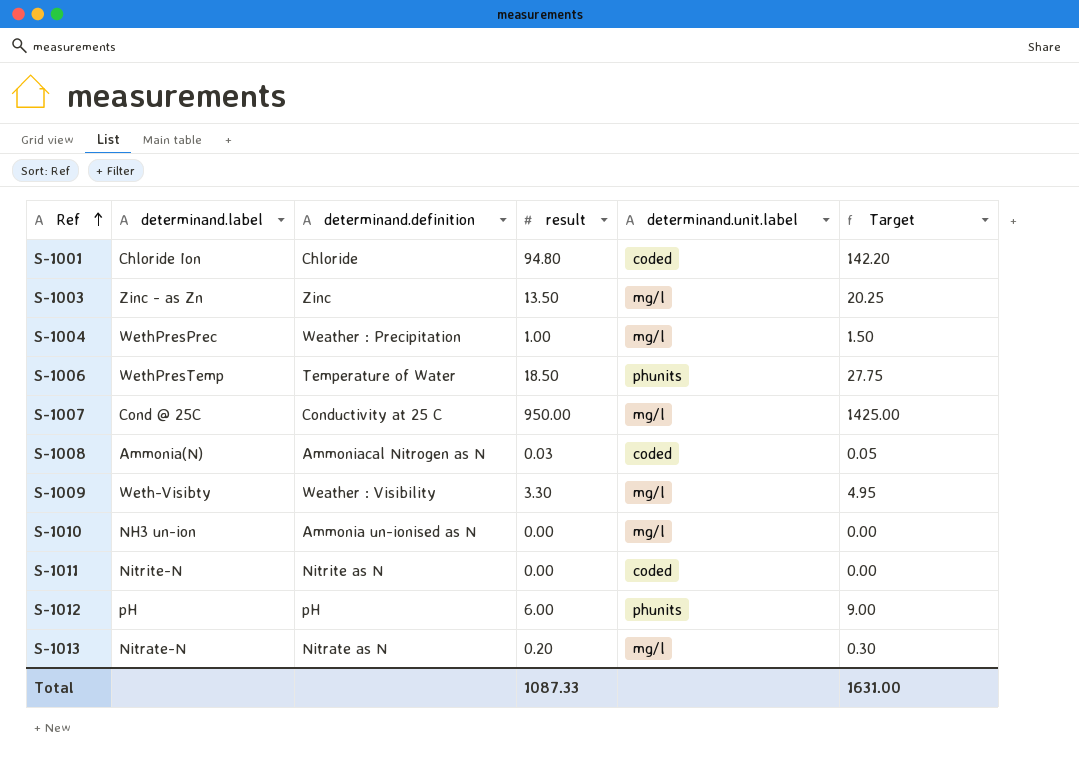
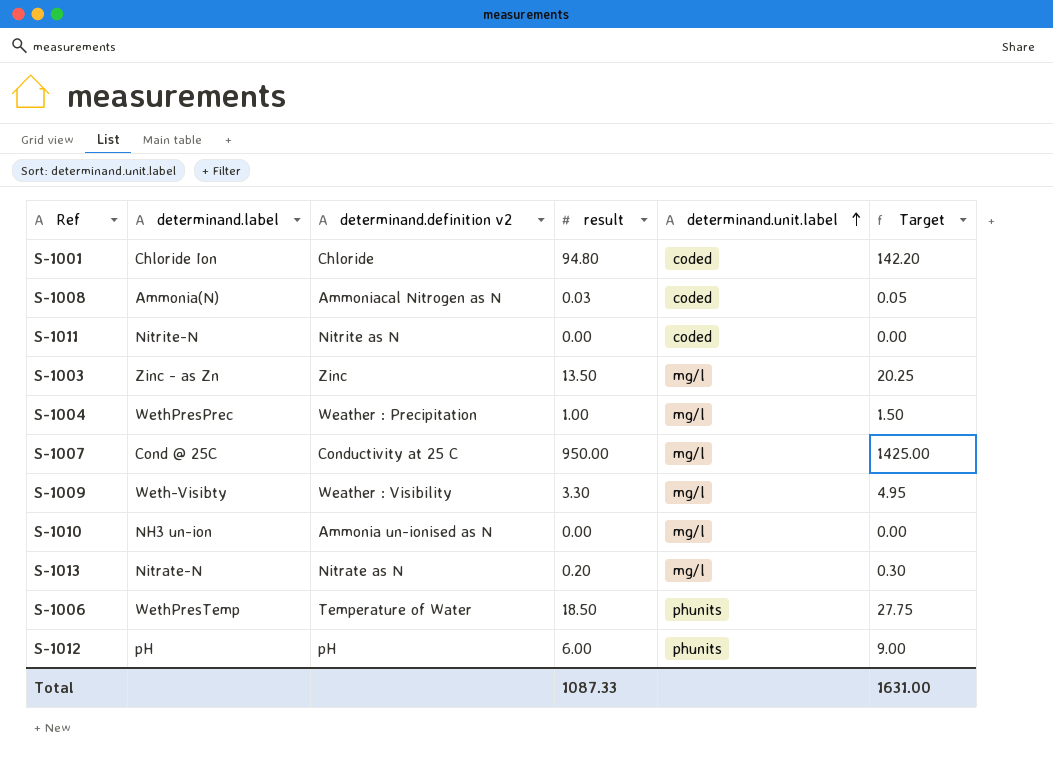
row order: Ref ascending -> determinand.unit.label ascending
column name: determinand.definition -> determinand.definition v2

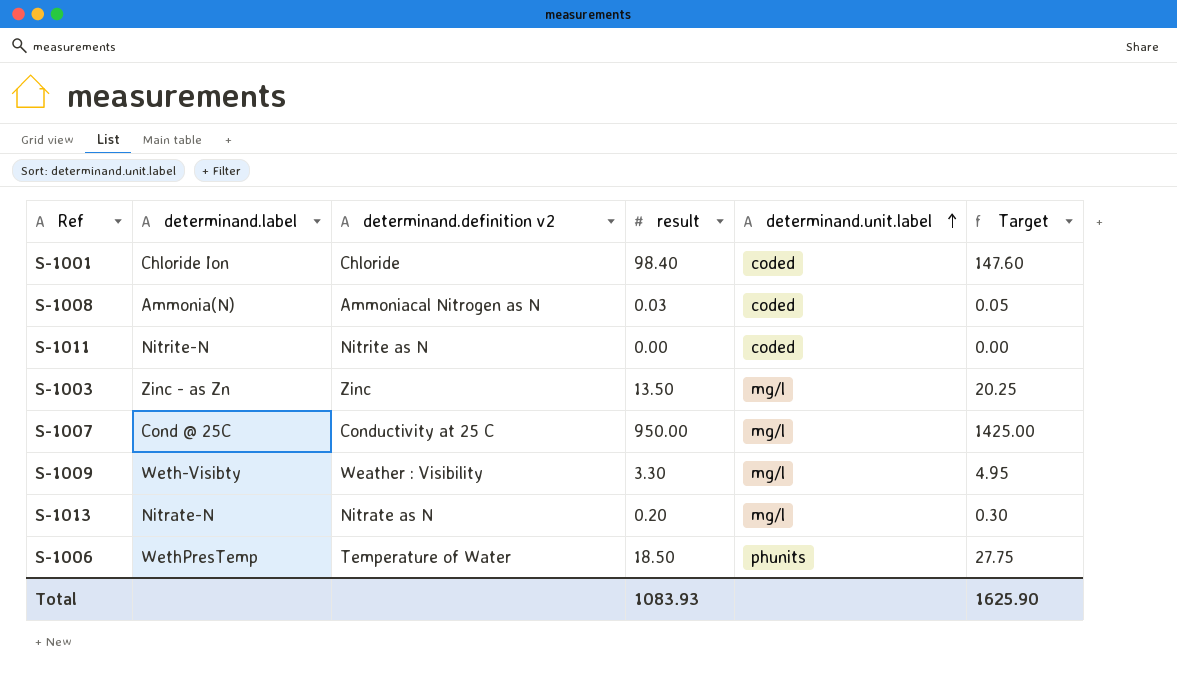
row S-1004: WethPresPrec | Weather : Precipitation | 1.00 | mg/l | 1.50 -> none
row S-1010: NH3 un-ion | Ammonia un-ionised as N | 0.00 | mg/l | 0.00 -> none
row S-1012: pH | pH | 6.00 | phunits | 9.00 -> none
S-1001 | result: 94.80 -> 98.40
S-1001 | Target: 142.20 -> 147.60
Total | result: 1087.33 -> 1083.93
Total | Target: 1631.00 -> 1625.90

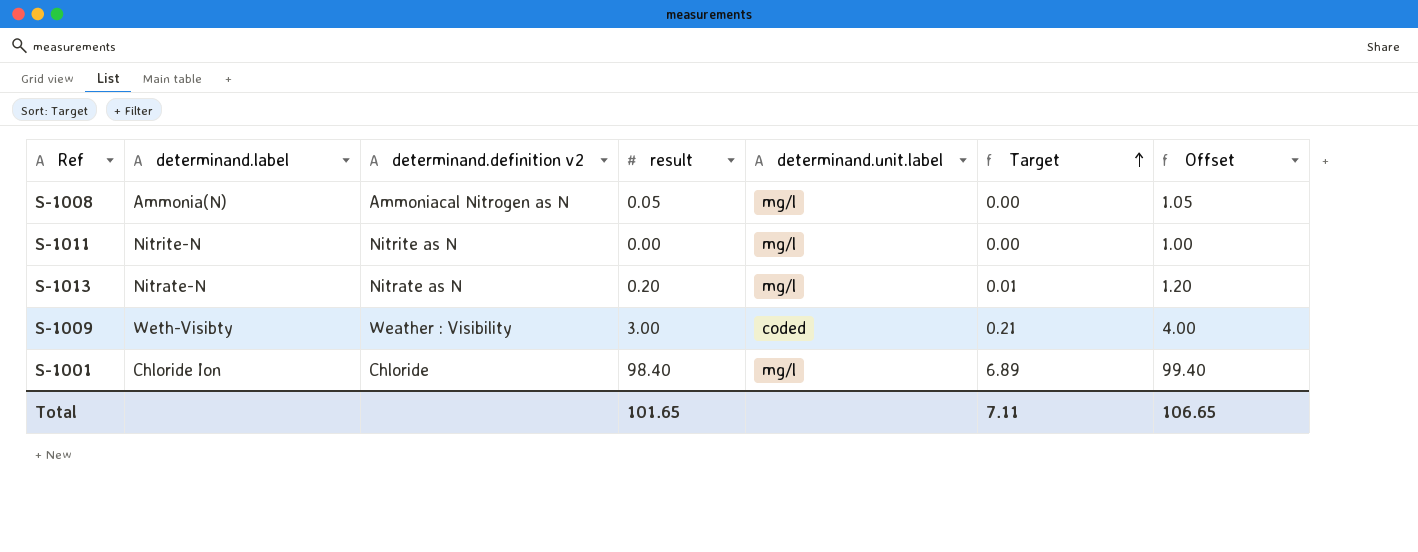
row order: determinand.unit.label ascending -> Target ascending
column Target | formula: [result] * 1.5 -> [result] * 0.07
column Offset | formula: none -> [result] + 1
row S-1003: Zinc - as Zn | Zinc | 13.50 | mg/l | 20.25 -> none
row S-1007: Cond @ 25C | Conductivity at 25 C | 950.00 | mg/l | 1425.00 -> none
row S-1006: WethPresTemp | Temperature of Water | 18.50 | phunits | 27.75 -> none
S-1008 | result: 0.03 -> 0.05
S-1008 | determinand.unit.label: coded -> mg/l
S-1011 | determinand.unit.label: coded -> mg/l
S-1009 | result: 3.30 -> 3.00
S-1009 | determinand.unit.label: mg/l -> coded
S-1001 | determinand.unit.label: coded -> mg/l
Total | result: 1083.93 -> 101.65
Total | Target: 1625.90 -> 7.11

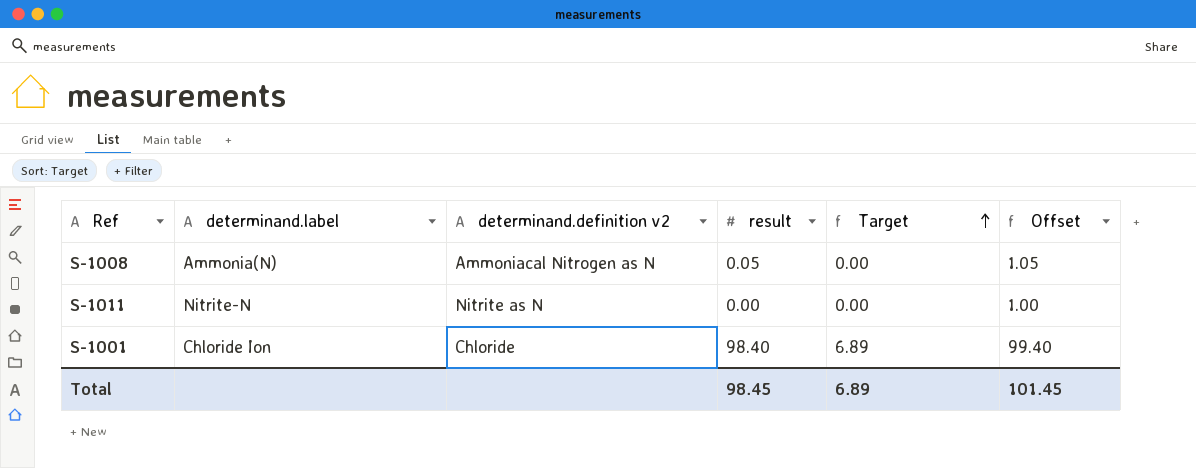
column determinand.unit.label | position: 5 -> none
row S-1013: Nitrate-N | Nitrate as N | 0.20 | mg/l | 0.01 | 1.20 -> none
row S-1009: Weth-Visibty | Weather : Visibility | 3.00 | coded | 0.21 | 4.00 -> none
Total | result: 101.65 -> 98.45
Total | Target: 7.11 -> 6.89
Total | Offset: 106.65 -> 101.45

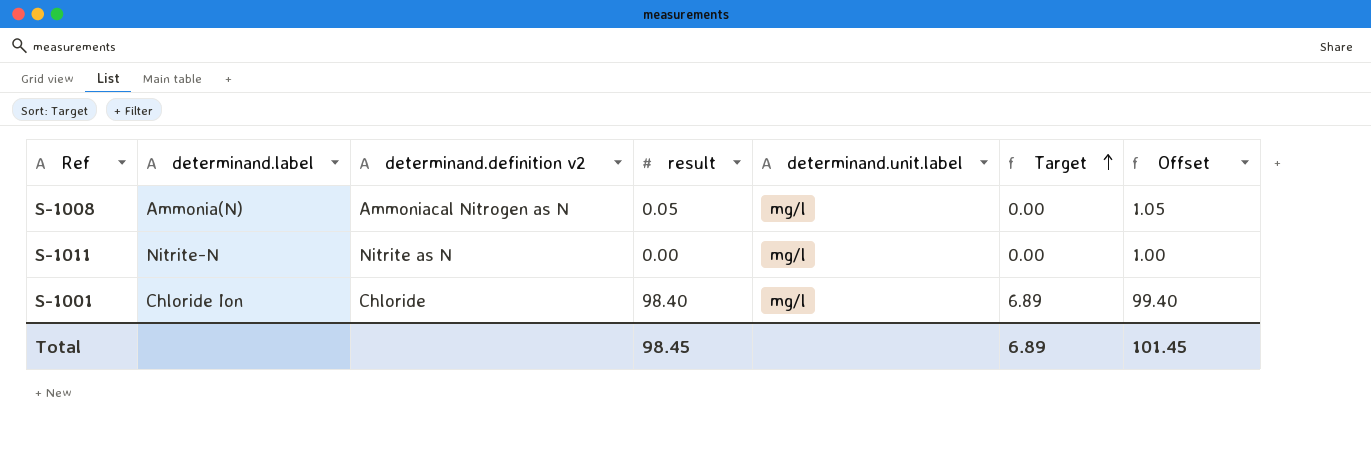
column determinand.unit.label | position: none -> 5

